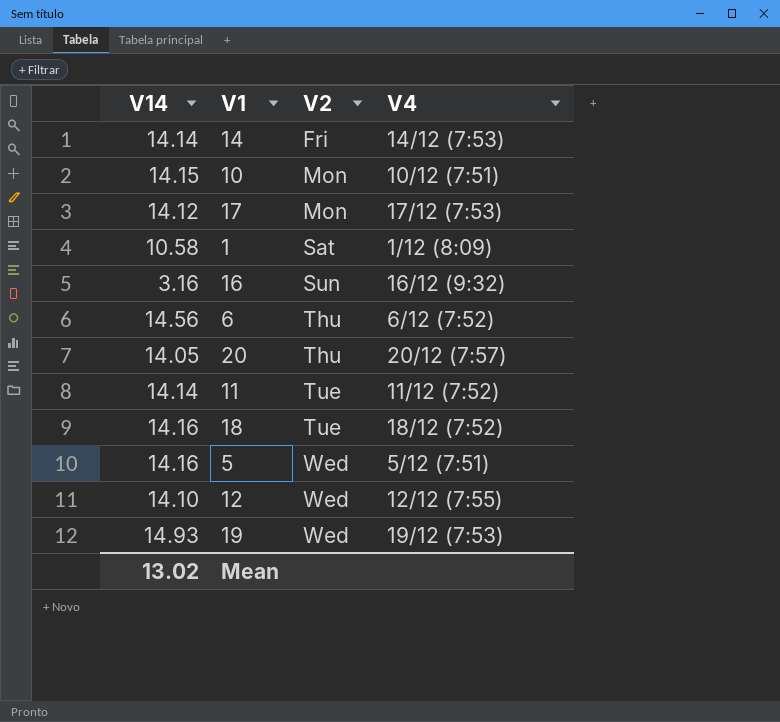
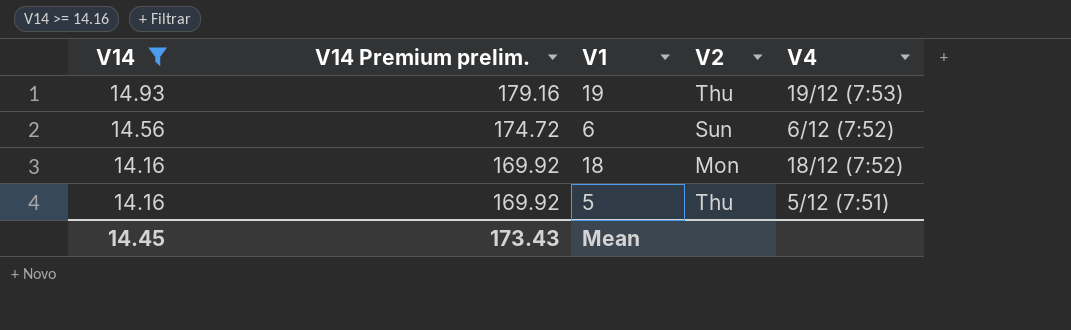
filter: none -> V14 >= 14.16
row order: V2 ascending -> V14 descending
column V14 Premium prelim. | formula: none -> [V14] * 12
19 | V2: Wed -> Thu
6 | V2: Thu -> Sun
18 | V2: Tue -> Mon
5 | V2: Wed -> Thu
Mean | V14: 13.02 -> 14.45

